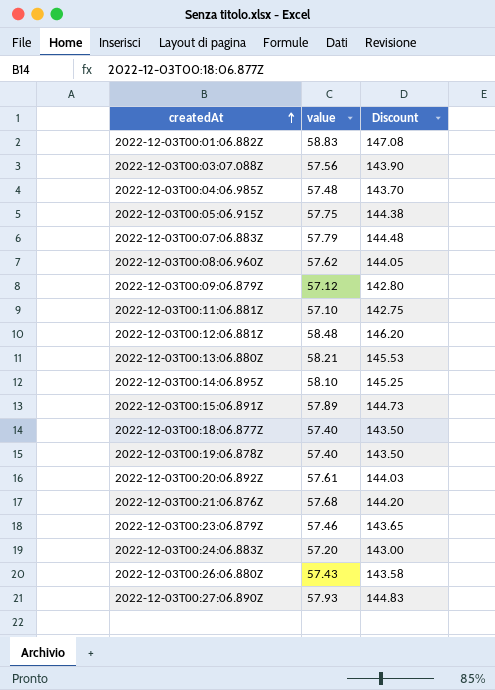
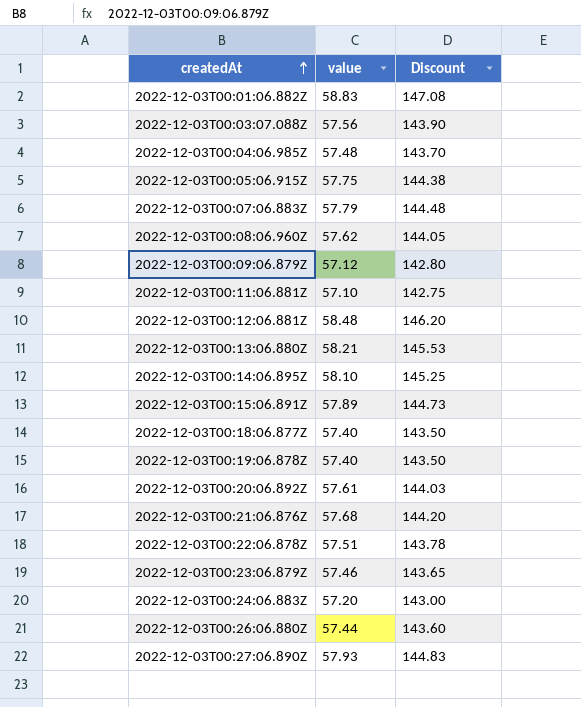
row 2022-12-03T00:22:06.878Z: none -> 57.51 | 143.78
2022-12-03T00:26:06.880Z | value: 57.43 -> 57.44
2022-12-03T00:26:06.880Z | Discount: 143.58 -> 143.60

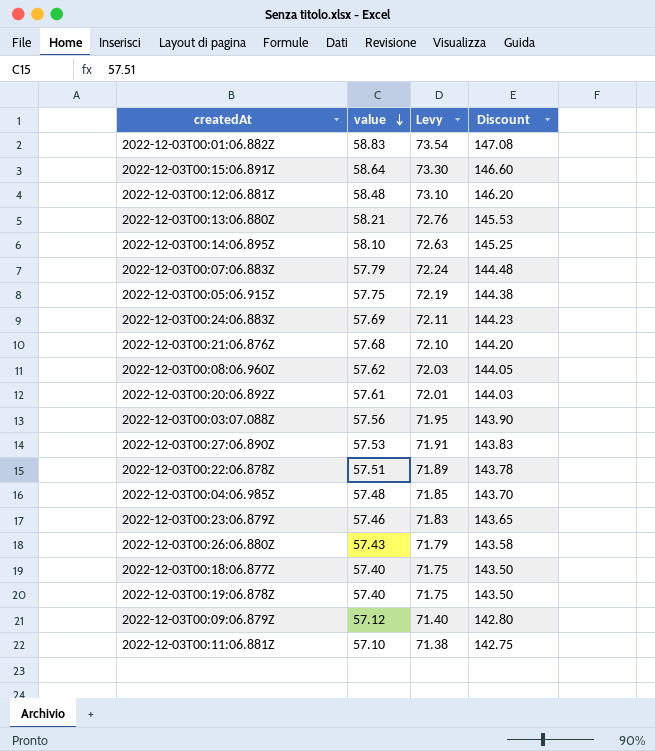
row order: createdAt ascending -> value descending
column Levy | formula: none -> [value] * 1.25
2022-12-03T00:15:06.891Z | value: 57.89 -> 58.64
2022-12-03T00:15:06.891Z | Discount: 144.73 -> 146.60
2022-12-03T00:24:06.883Z | value: 57.20 -> 57.69
2022-12-03T00:24:06.883Z | Discount: 143.00 -> 144.23
2022-12-03T00:27:06.890Z | value: 57.93 -> 57.53
2022-12-03T00:27:06.890Z | Discount: 144.83 -> 143.83
2022-12-03T00:26:06.880Z | value: 57.44 -> 57.43
2022-12-03T00:26:06.880Z | Discount: 143.60 -> 143.58

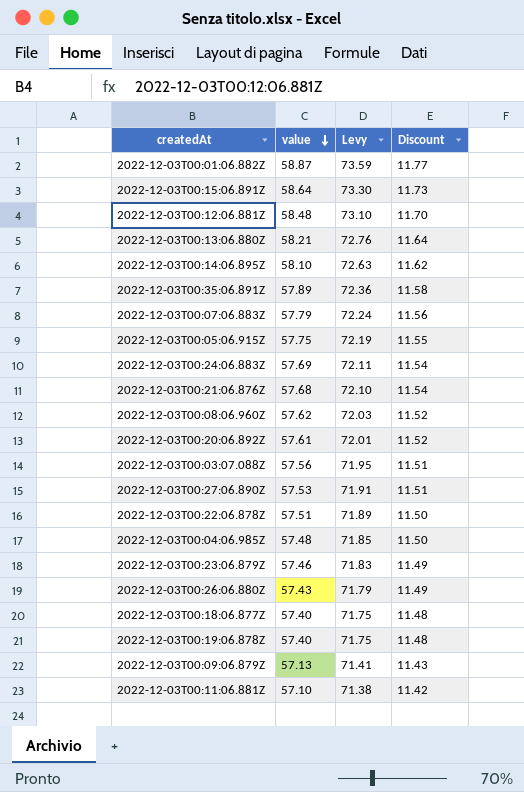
column Discount | formula: [value] * 2.5 -> [value] * 0.2
2022-12-03T00:01:06.882Z | value: 58.83 -> 58.87
2022-12-03T00:01:06.882Z | Levy: 73.54 -> 73.59
row 2022-12-03T00:35:06.891Z: none -> 57.89 | 72.36 | 11.58
2022-12-03T00:09:06.879Z | value: 57.12 -> 57.13
2022-12-03T00:09:06.879Z | Levy: 71.40 -> 71.41

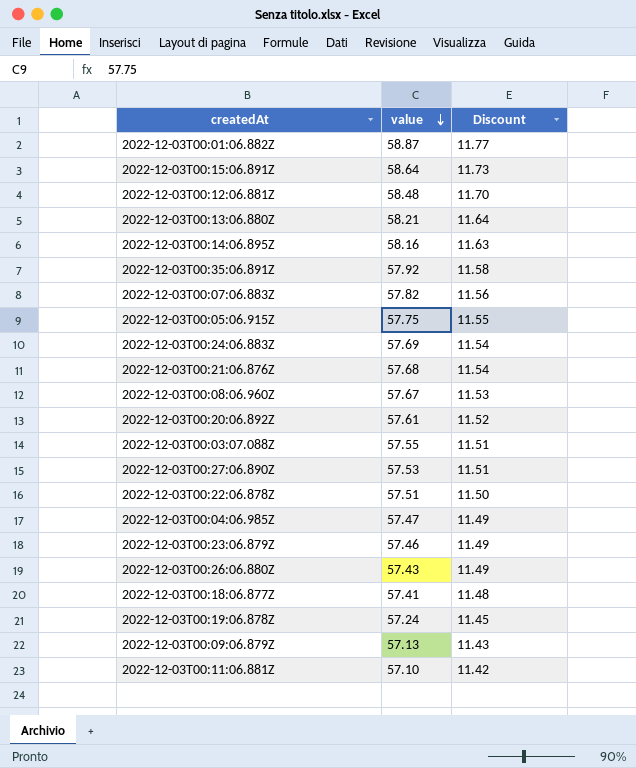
column Levy | formula: [value] * 1.25 -> none
2022-12-03T00:14:06.895Z | value: 58.10 -> 58.16
2022-12-03T00:14:06.895Z | Discount: 11.62 -> 11.63
2022-12-03T00:35:06.891Z | value: 57.89 -> 57.92
2022-12-03T00:07:06.883Z | value: 57.79 -> 57.82
2022-12-03T00:08:06.960Z | value: 57.62 -> 57.67
2022-12-03T00:08:06.960Z | Discount: 11.52 -> 11.53
2022-12-03T00:03:07.088Z | value: 57.56 -> 57.55
2022-12-03T00:04:06.985Z | value: 57.48 -> 57.47
2022-12-03T00:04:06.985Z | Discount: 11.50 -> 11.49
2022-12-03T00:18:06.877Z | value: 57.40 -> 57.41
2022-12-03T00:19:06.878Z | value: 57.40 -> 57.24
2022-12-03T00:19:06.878Z | Discount: 11.48 -> 11.45

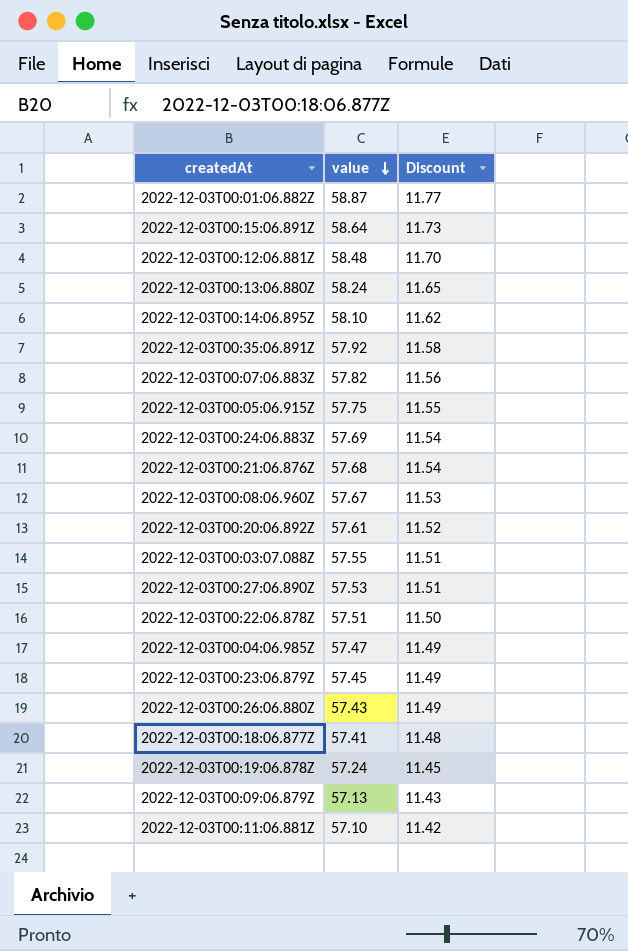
2022-12-03T00:13:06.880Z | value: 58.21 -> 58.24
2022-12-03T00:13:06.880Z | Discount: 11.64 -> 11.65
2022-12-03T00:14:06.895Z | value: 58.16 -> 58.10
2022-12-03T00:14:06.895Z | Discount: 11.63 -> 11.62
2022-12-03T00:23:06.879Z | value: 57.46 -> 57.45

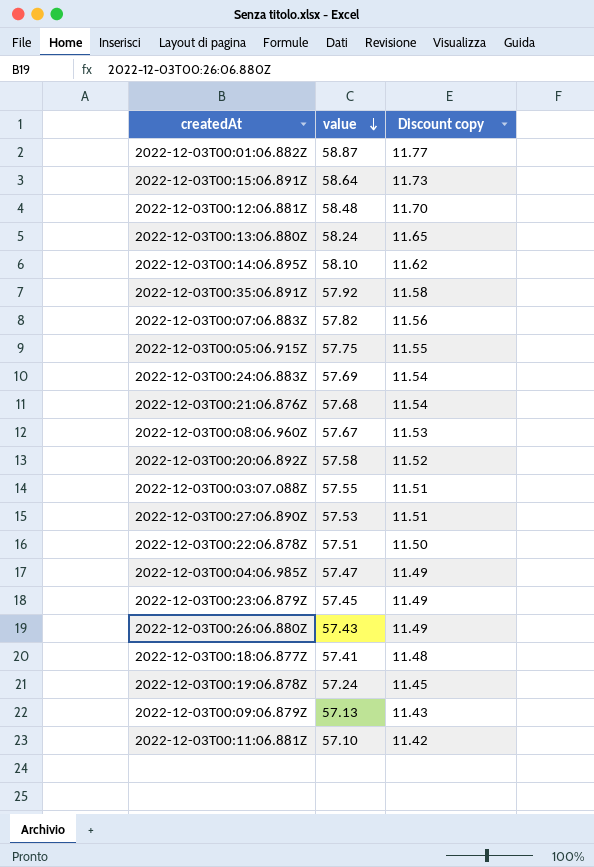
column name: Discount -> Discount copy
2022-12-03T00:20:06.892Z | value: 57.61 -> 57.58

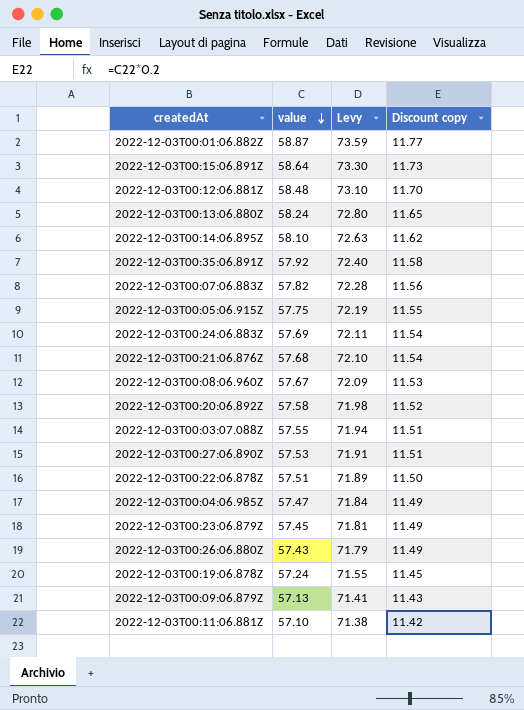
column Levy | formula: none -> [value] * 1.25
row 2022-12-03T00:18:06.877Z: 57.41 | 11.48 -> none

